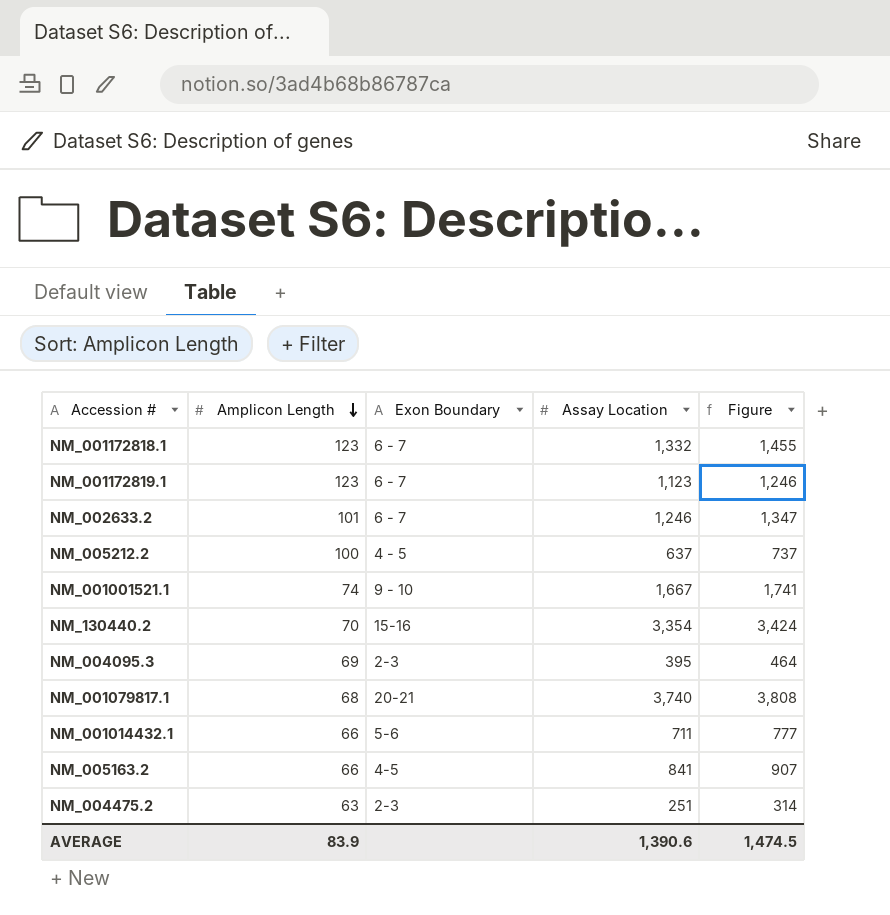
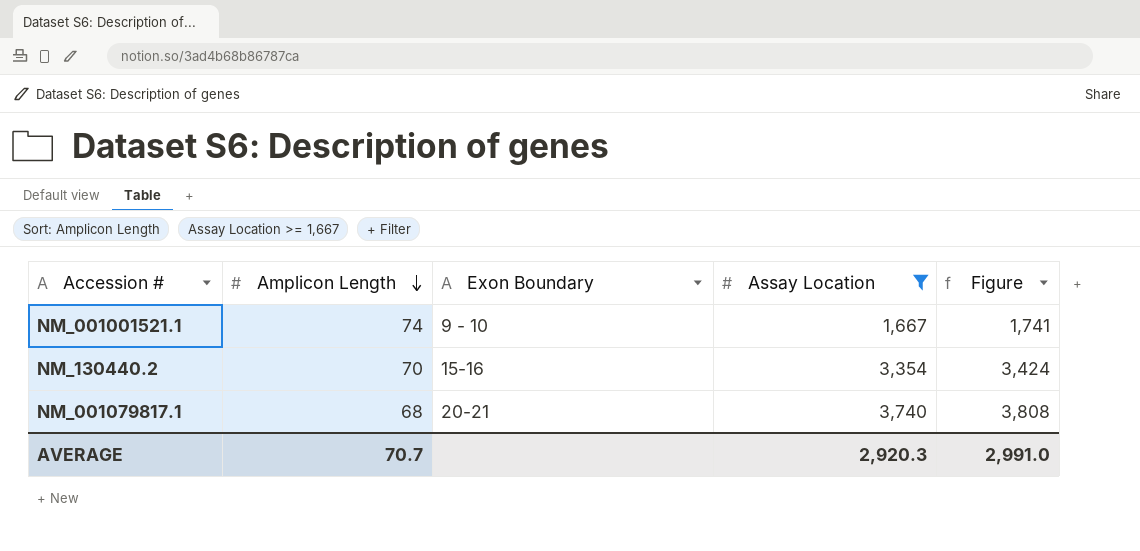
filter: none -> Assay Location >= 1,667
AVERAGE | Amplicon Length: 83.9 -> 70.7
AVERAGE | Assay Location: 1,390.6 -> 2,920.3
AVERAGE | Figure: 1,474.5 -> 2,991.0

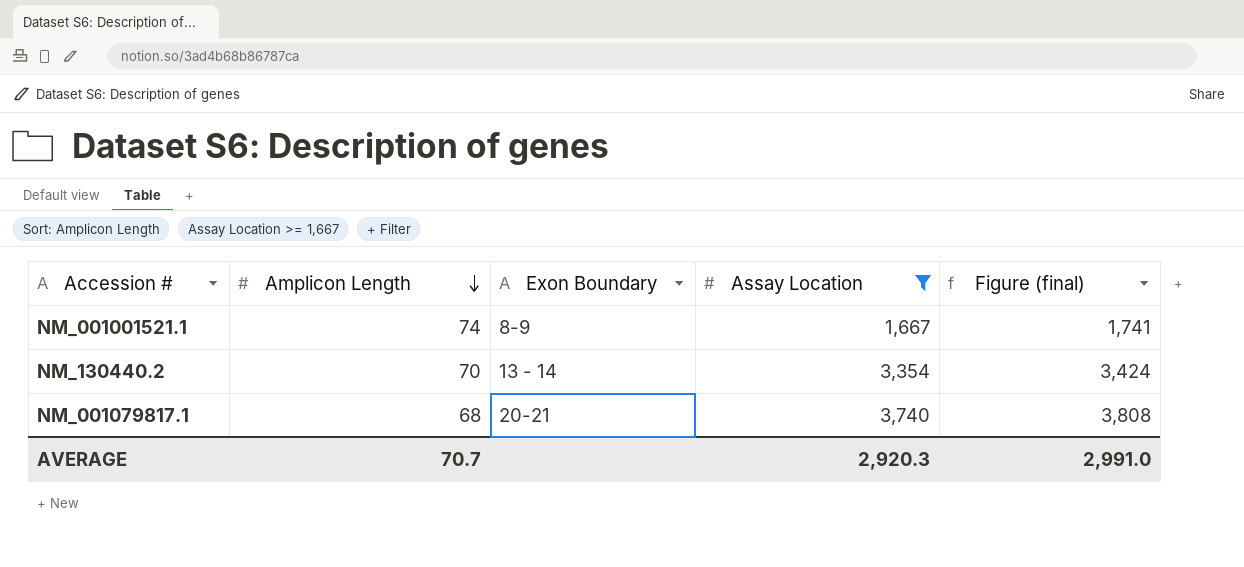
column name: Figure -> Figure (final)
NM_001001521.1 | Exon Boundary: 9 - 10 -> 8-9
NM_130440.2 | Exon Boundary: 15-16 -> 13 - 14

